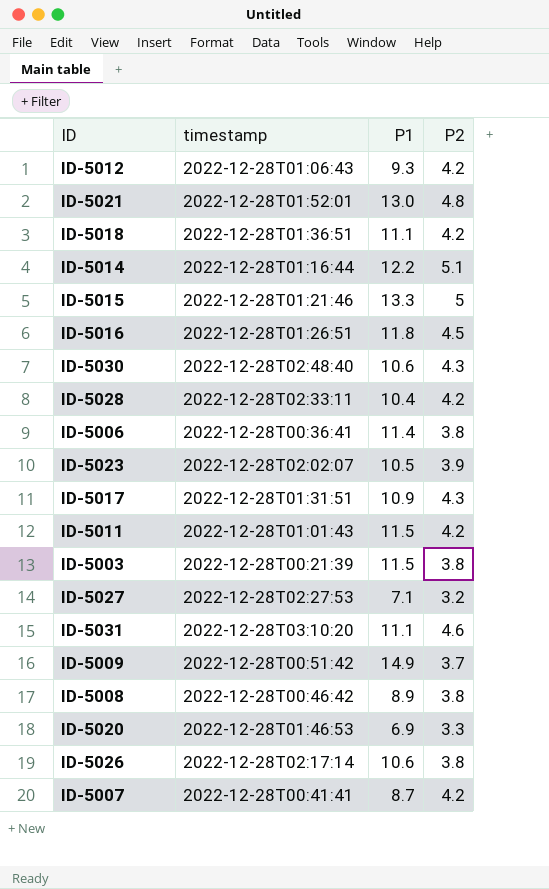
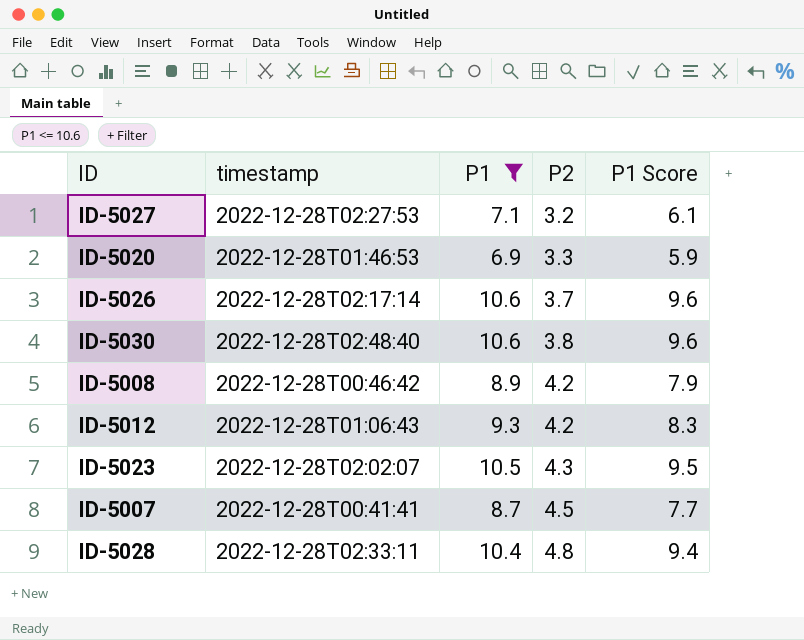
filter: none -> P1 <= 10.6
row order: none -> P2 ascending
column P1 Score | formula: none -> [P1] - 1
ID-5026 | P2: 3.8 -> 3.7
ID-5030 | P2: 4.3 -> 3.8
ID-5008 | P2: 3.8 -> 4.2
ID-5023 | P2: 3.9 -> 4.3
ID-5007 | P2: 4.2 -> 4.5
ID-5028 | P2: 4.2 -> 4.8

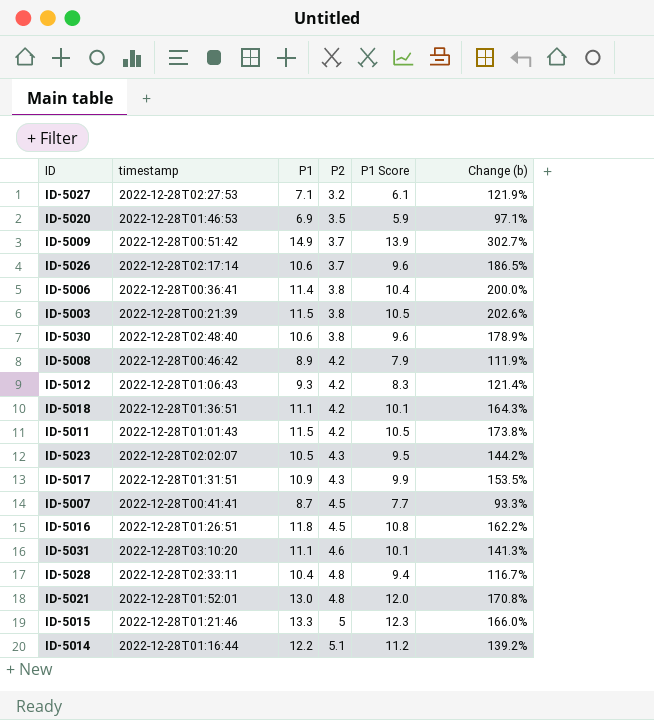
filter: P1 <= 10.6 -> none
column Change (b) | formula: none -> ([P1] - [P2]) / [P2]
ID-5020 | P2: 3.3 -> 3.5

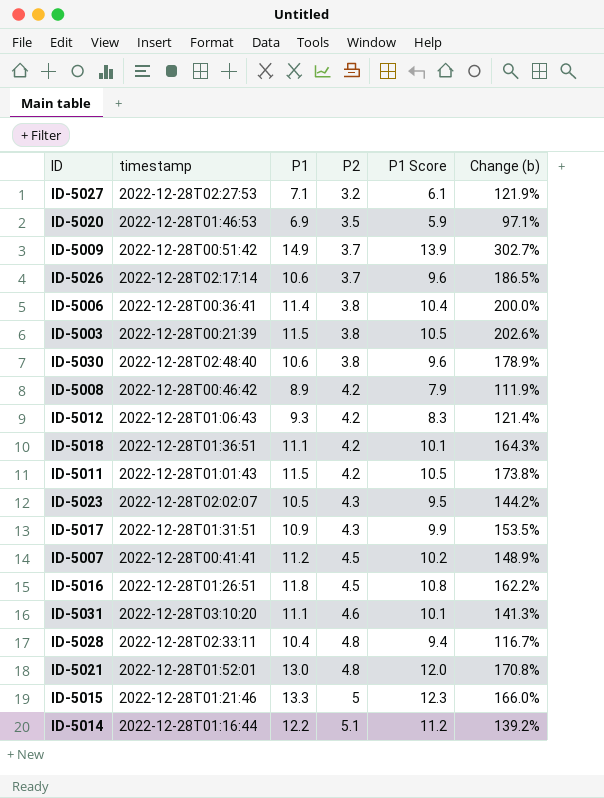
ID-5007 | P1: 8.7 -> 11.2
ID-5007 | P1 Score: 7.7 -> 10.2
ID-5007 | Change (b): 93.3% -> 148.9%

